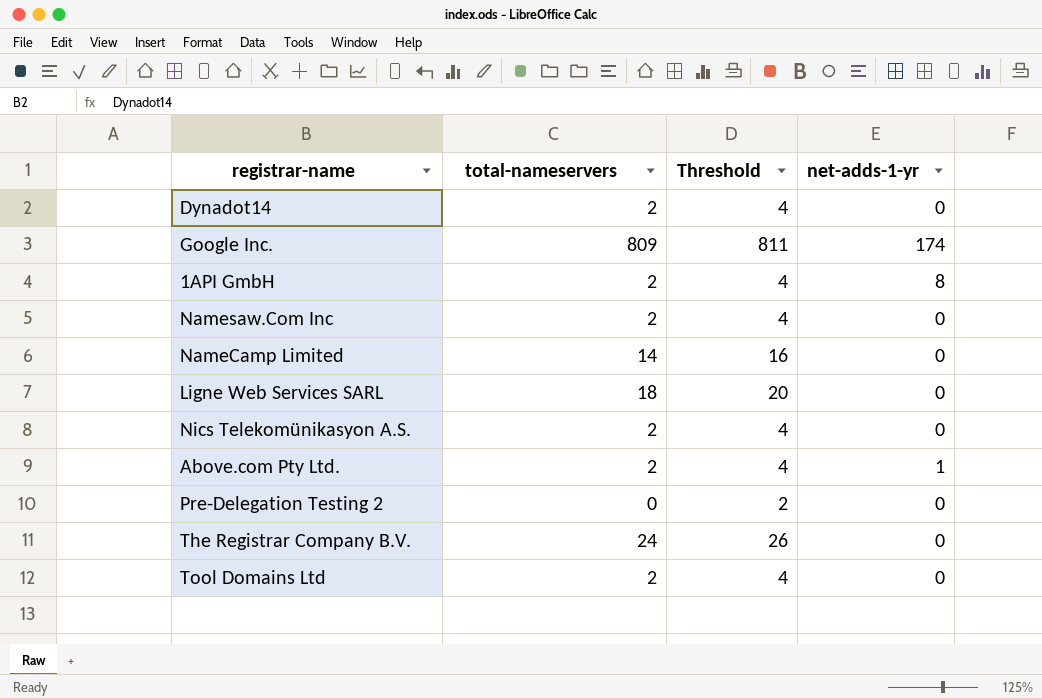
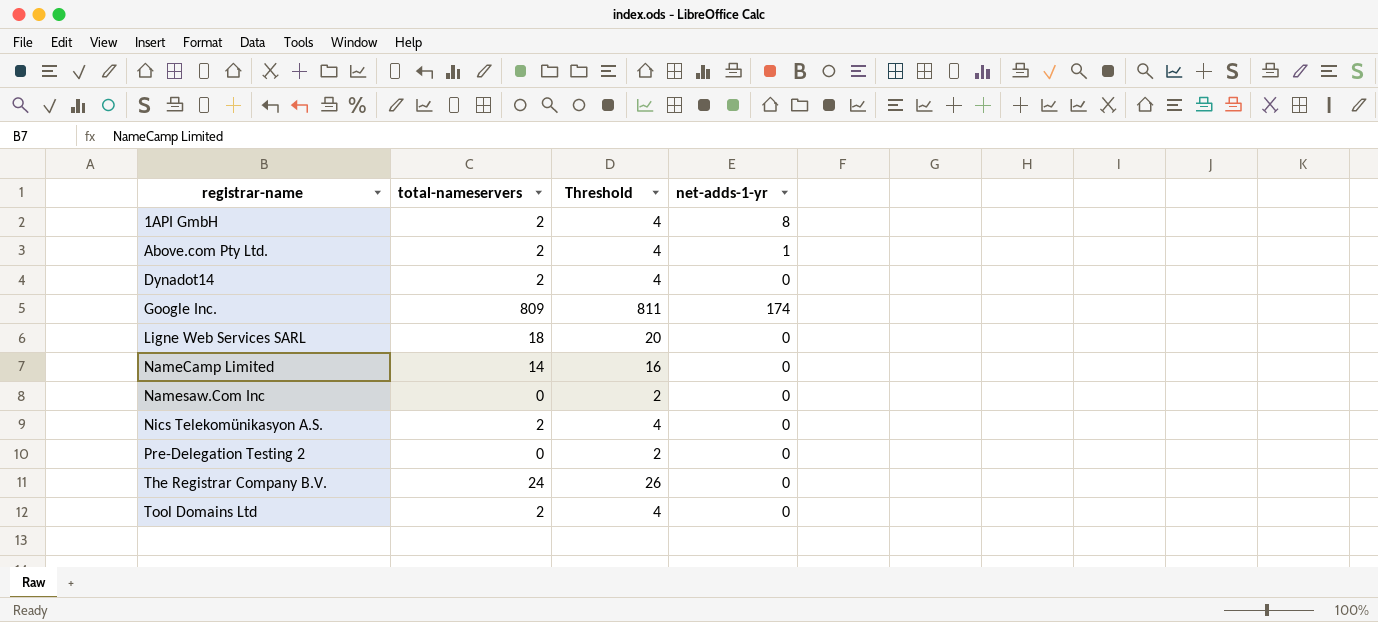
row order: none -> registrar-name ascending
Namesaw.Com Inc | total-nameservers: 2 -> 0
Namesaw.Com Inc | Threshold: 4 -> 2

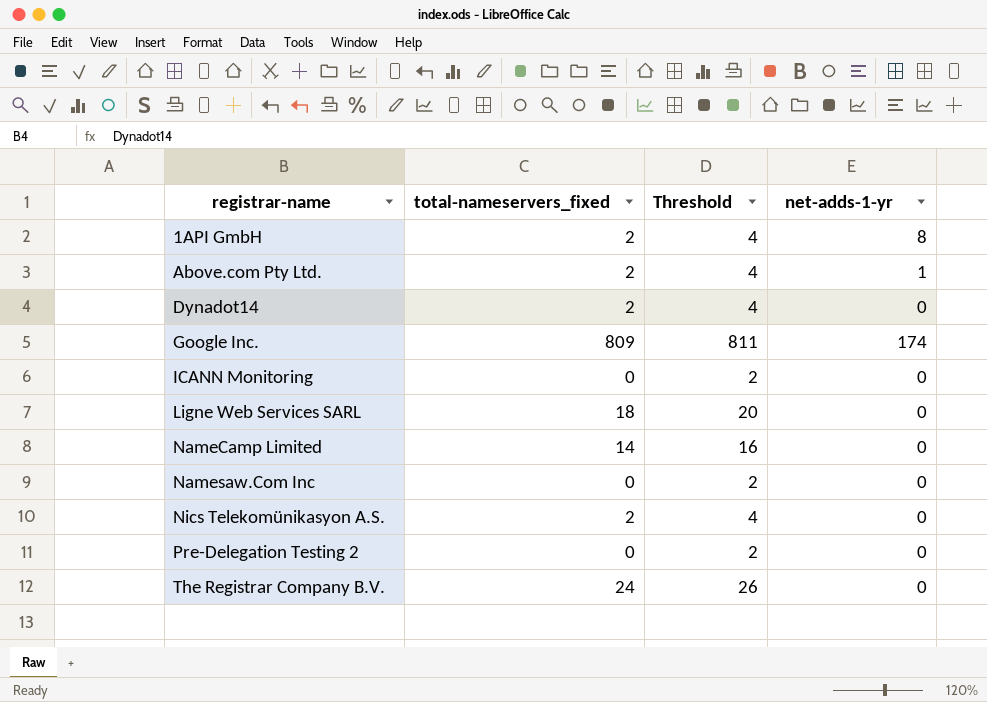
column name: total-nameservers -> total-nameservers_fixed
row Tool Domains Ltd: 2 | 4 | 0 -> none
row ICANN Monitoring: none -> 0 | 2 | 0

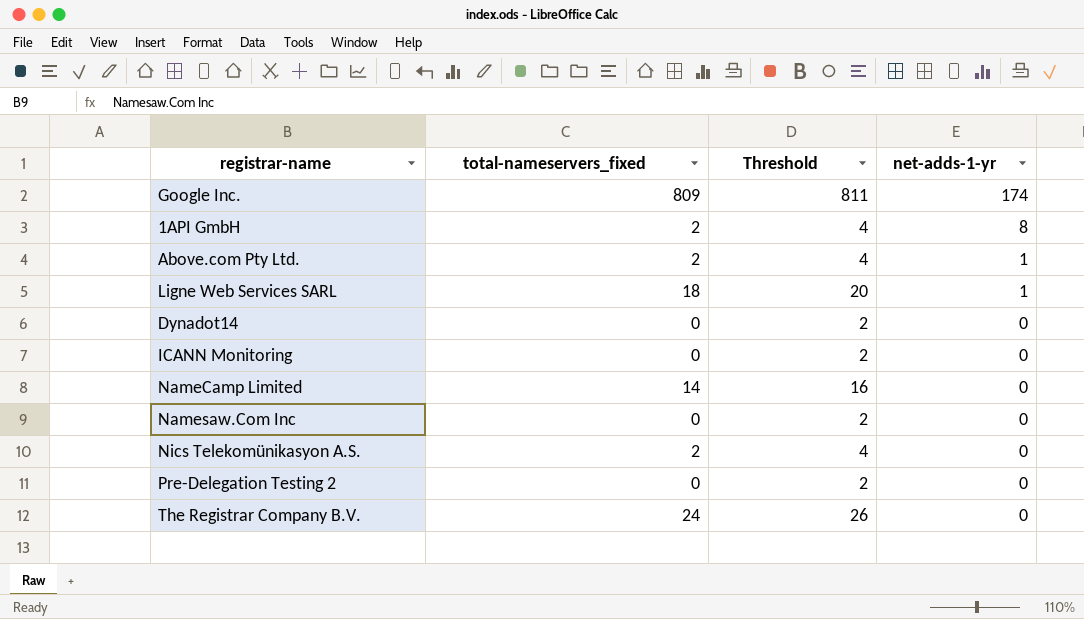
row order: registrar-name ascending -> net-adds-1-yr descending
Ligne Web Services SARL | net-adds-1-yr: 0 -> 1
Dynadot14 | total-nameservers_fixed: 2 -> 0
Dynadot14 | Threshold: 4 -> 2

